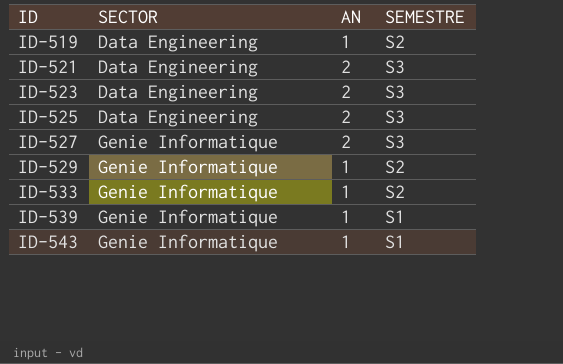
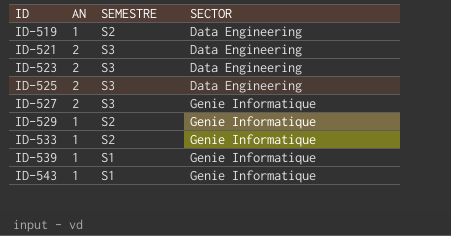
column SECTOR | position: 2 -> 4

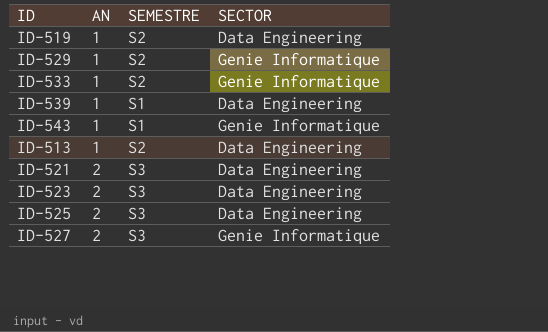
row order: ID ascending -> AN ascending
ID-539 | SECTOR: Genie Informatique -> Data Engineering
row ID-513: none -> 1 | S2 | Data Engineering

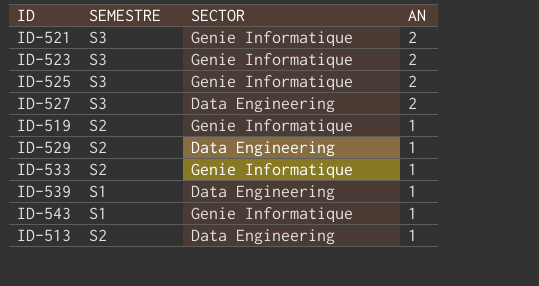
row order: AN ascending -> AN descending
column AN | position: 2 -> 4
ID-521 | SECTOR: Data Engineering -> Genie Informatique
ID-523 | SECTOR: Data Engineering -> Genie Informatique
ID-525 | SECTOR: Data Engineering -> Genie Informatique
ID-527 | SECTOR: Genie Informatique -> Data Engineering
ID-519 | SECTOR: Data Engineering -> Genie Informatique
ID-529 | SECTOR: Genie Informatique -> Data Engineering

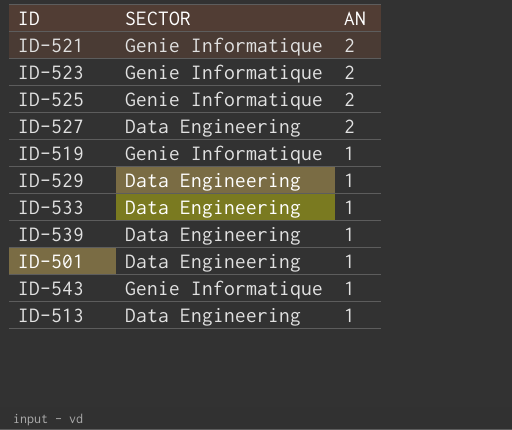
column SEMESTRE | position: 2 -> none
ID-533 | SECTOR: Genie Informatique -> Data Engineering
row ID-501: none -> Data Engineering | 1

